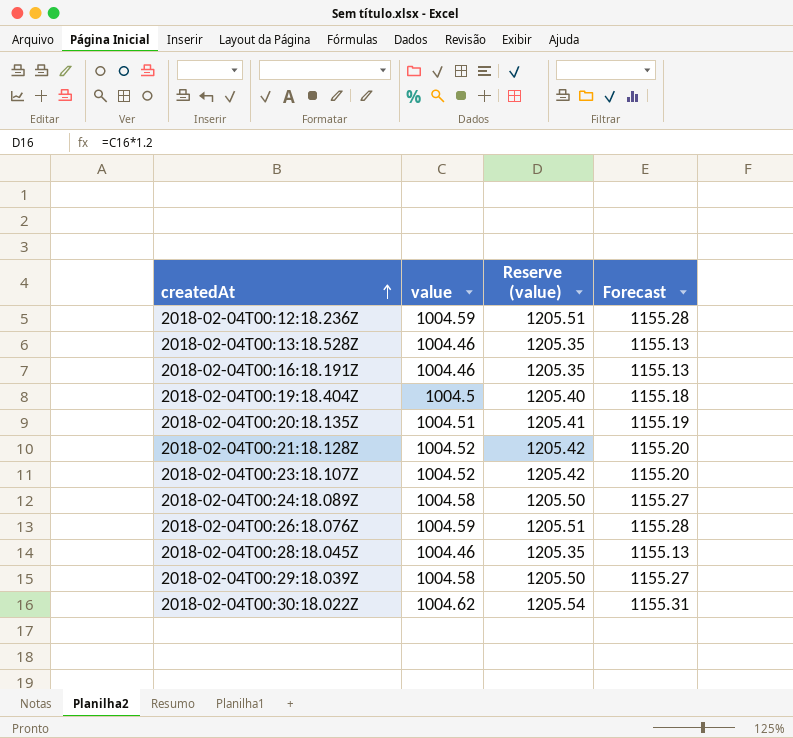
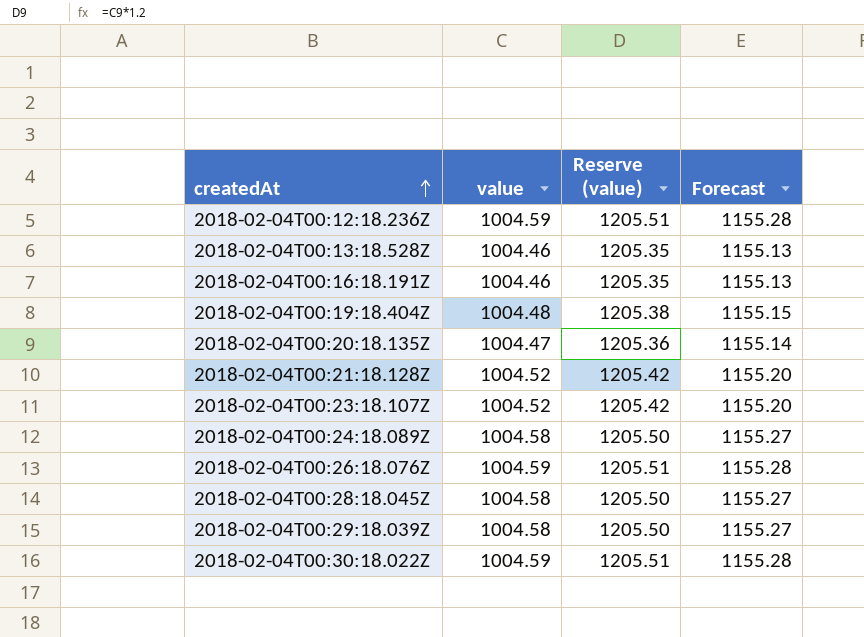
2018-02-04T00:19:18.404Z | value: 1004.5 -> 1004.48
2018-02-04T00:19:18.404Z | Reserve (value): 1205.40 -> 1205.38
2018-02-04T00:19:18.404Z | Forecast: 1155.18 -> 1155.15
2018-02-04T00:20:18.135Z | value: 1004.51 -> 1004.47
2018-02-04T00:20:18.135Z | Reserve (value): 1205.41 -> 1205.36
2018-02-04T00:20:18.135Z | Forecast: 1155.19 -> 1155.14
2018-02-04T00:28:18.045Z | value: 1004.46 -> 1004.58
2018-02-04T00:28:18.045Z | Reserve (value): 1205.35 -> 1205.50
2018-02-04T00:28:18.045Z | Forecast: 1155.13 -> 1155.27
2018-02-04T00:30:18.022Z | value: 1004.62 -> 1004.59
2018-02-04T00:30:18.022Z | Reserve (value): 1205.54 -> 1205.51
2018-02-04T00:30:18.022Z | Forecast: 1155.31 -> 1155.28

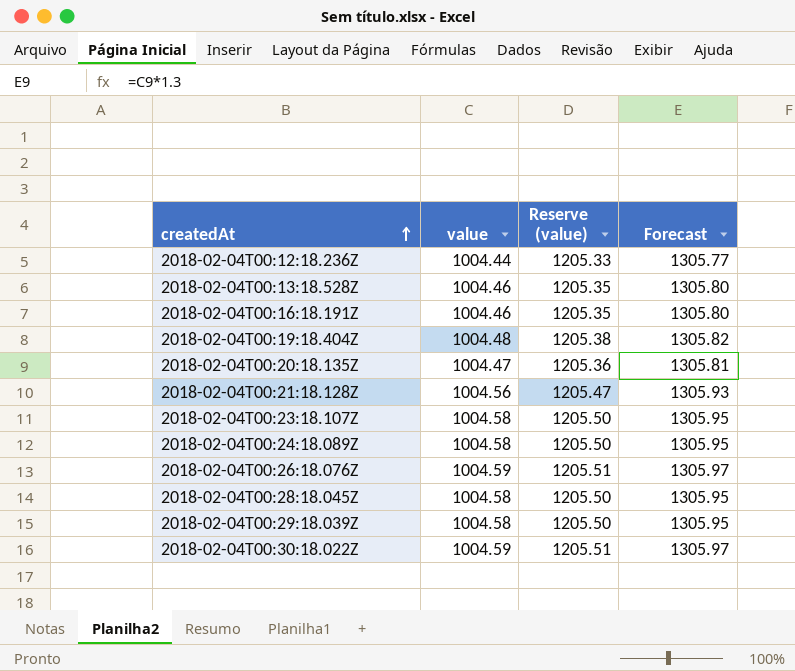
column Forecast | formula: [value] * 1.15 -> [value] * 1.3
2018-02-04T00:12:18.236Z | value: 1004.59 -> 1004.44
2018-02-04T00:12:18.236Z | Reserve (value): 1205.51 -> 1205.33
2018-02-04T00:21:18.128Z | value: 1004.52 -> 1004.56
2018-02-04T00:21:18.128Z | Reserve (value): 1205.42 -> 1205.47
2018-02-04T00:23:18.107Z | value: 1004.52 -> 1004.58
2018-02-04T00:23:18.107Z | Reserve (value): 1205.42 -> 1205.50

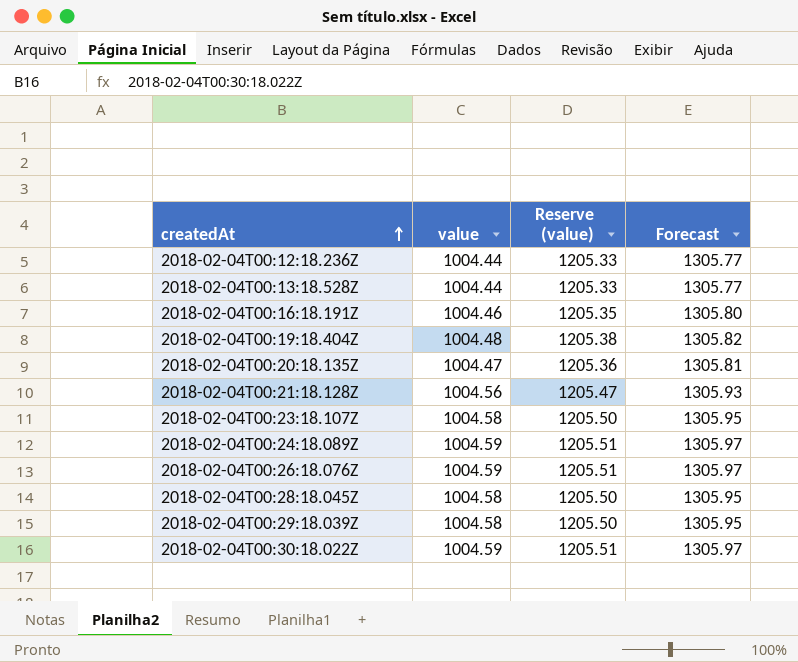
2018-02-04T00:13:18.528Z | value: 1004.46 -> 1004.44
2018-02-04T00:13:18.528Z | Reserve (value): 1205.35 -> 1205.33
2018-02-04T00:13:18.528Z | Forecast: 1305.80 -> 1305.77
2018-02-04T00:24:18.089Z | value: 1004.58 -> 1004.59
2018-02-04T00:24:18.089Z | Reserve (value): 1205.50 -> 1205.51
2018-02-04T00:24:18.089Z | Forecast: 1305.95 -> 1305.97

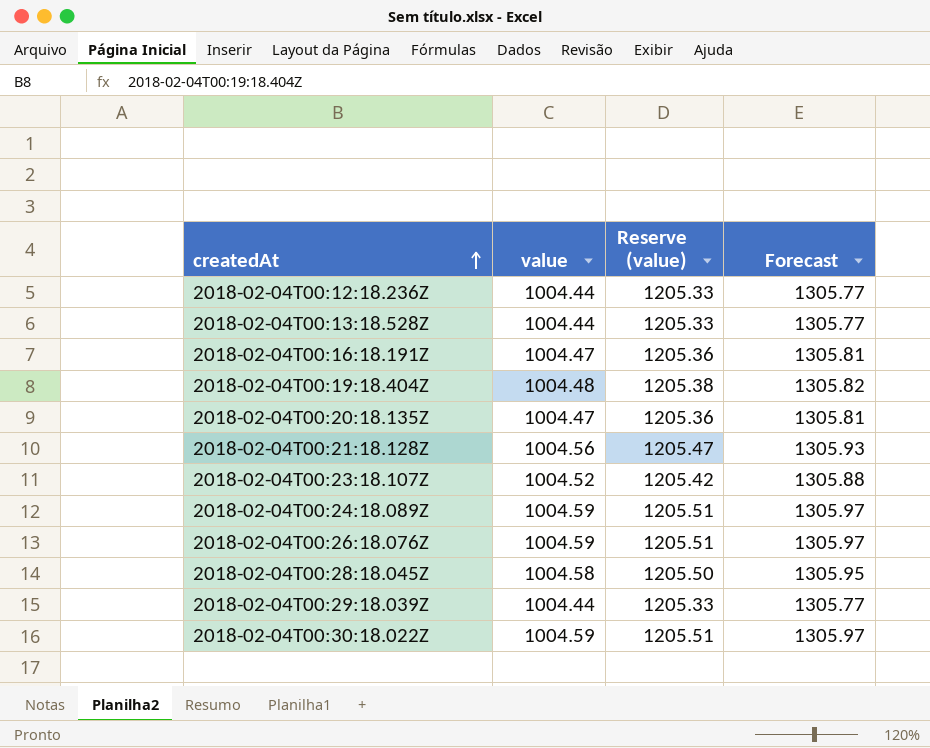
2018-02-04T00:16:18.191Z | value: 1004.46 -> 1004.47
2018-02-04T00:16:18.191Z | Reserve (value): 1205.35 -> 1205.36
2018-02-04T00:16:18.191Z | Forecast: 1305.80 -> 1305.81
2018-02-04T00:23:18.107Z | value: 1004.58 -> 1004.52
2018-02-04T00:23:18.107Z | Reserve (value): 1205.50 -> 1205.42
2018-02-04T00:23:18.107Z | Forecast: 1305.95 -> 1305.88
2018-02-04T00:29:18.039Z | value: 1004.58 -> 1004.44
2018-02-04T00:29:18.039Z | Reserve (value): 1205.50 -> 1205.33
2018-02-04T00:29:18.039Z | Forecast: 1305.95 -> 1305.77

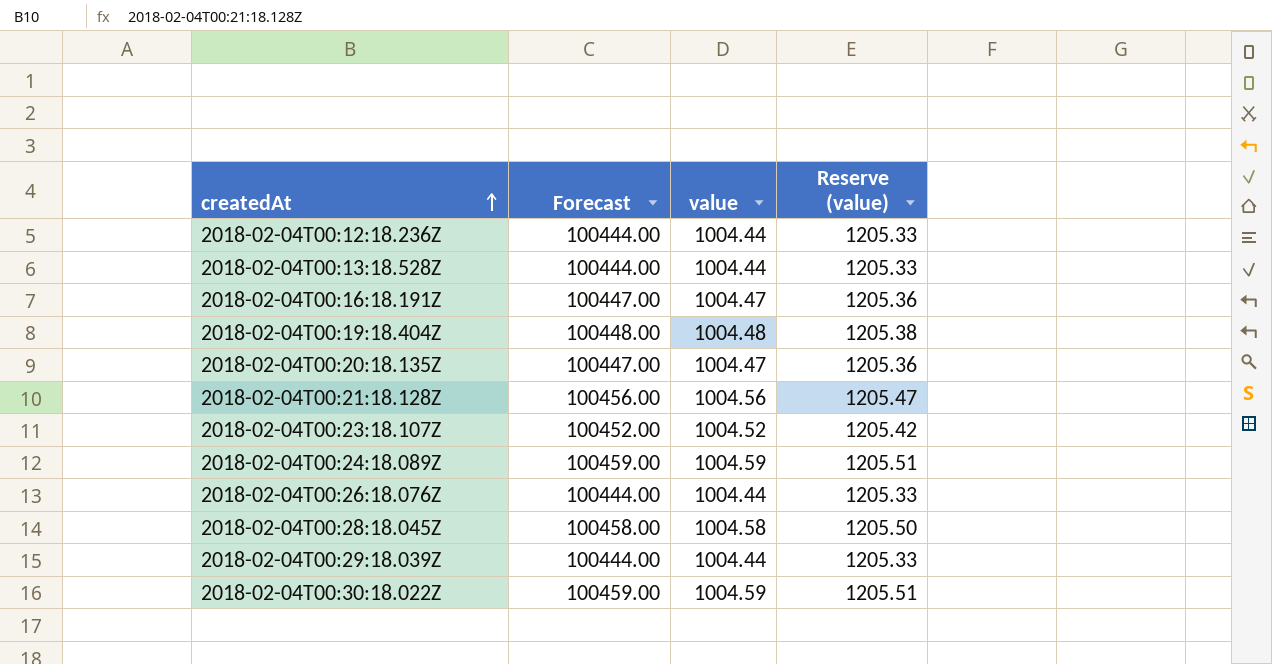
column Forecast | formula: [value] * 1.3 -> [value] * 100
column Forecast | position: 4 -> 2
2018-02-04T00:26:18.076Z | value: 1004.59 -> 1004.44
2018-02-04T00:26:18.076Z | Reserve (value): 1205.51 -> 1205.33

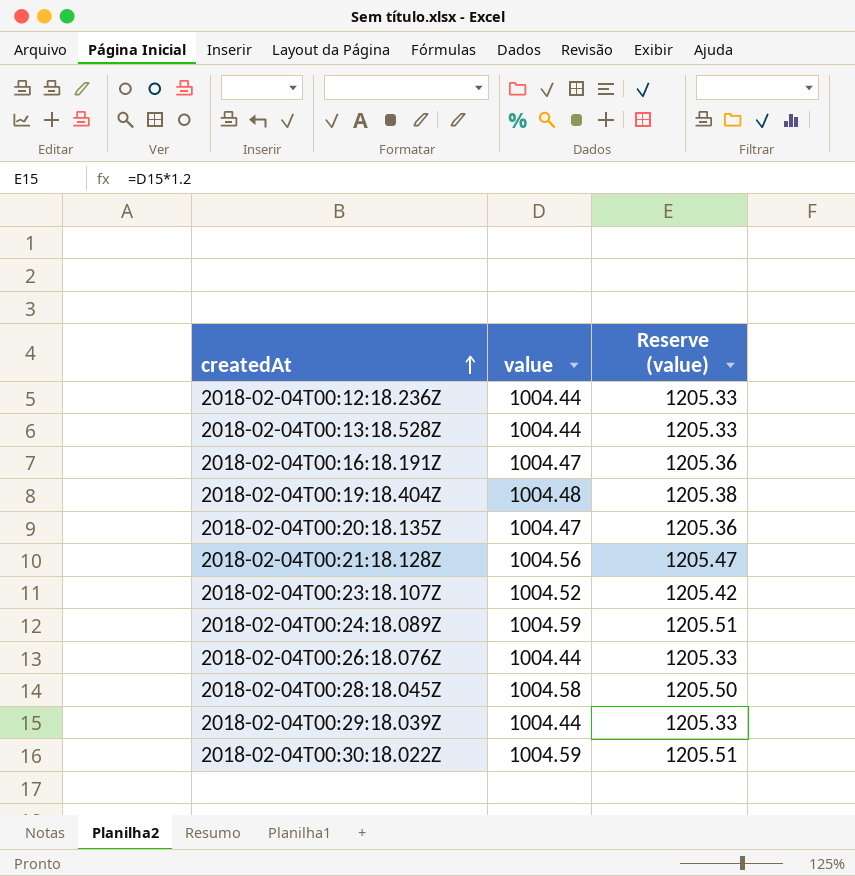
column Forecast | formula: [value] * 100 -> none

